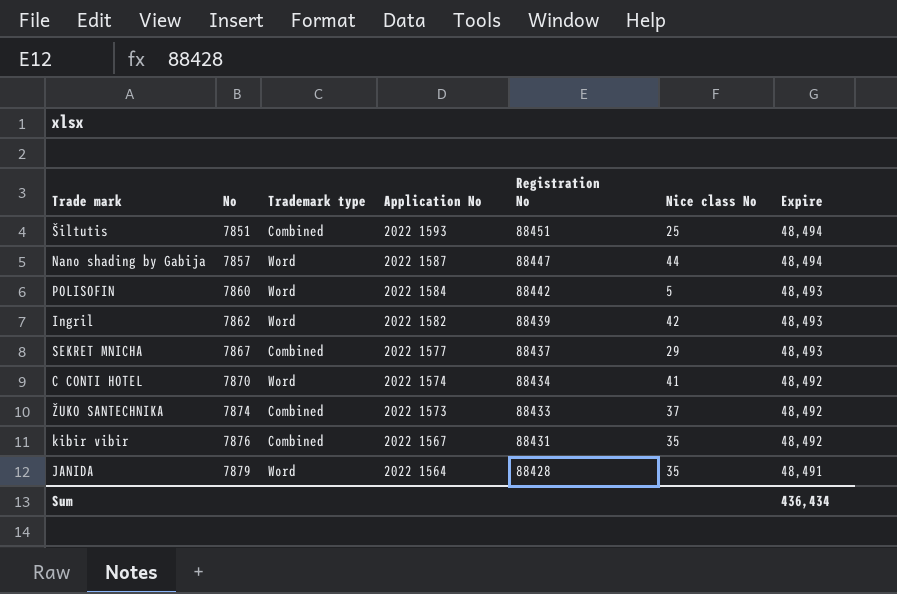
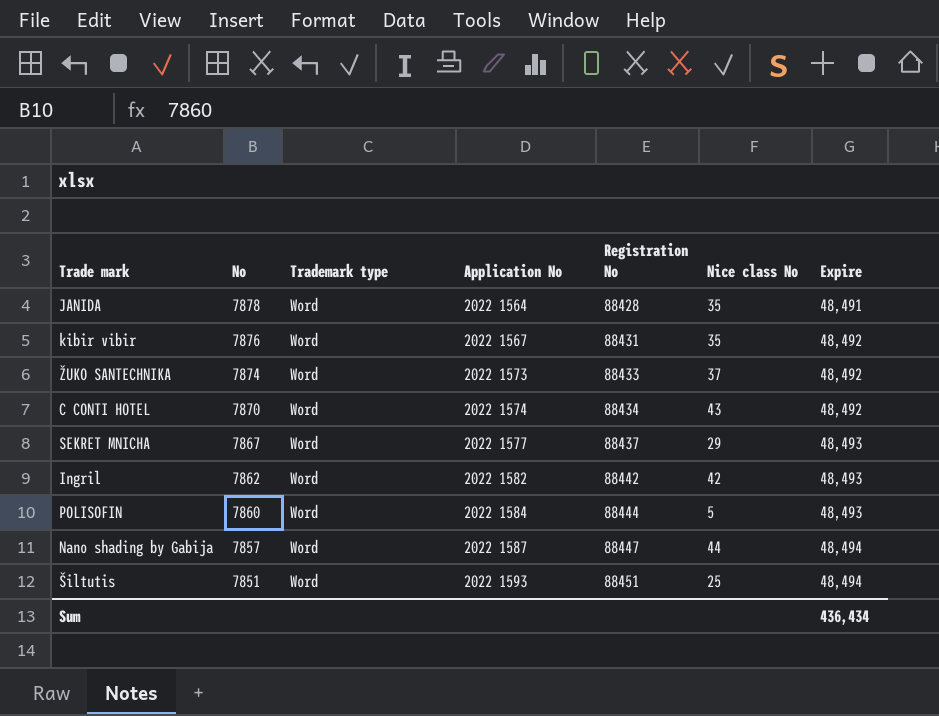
row order: No ascending -> No descending
JANIDA | No: 7879 -> 7878
kibir vibir | Trademark type: Combined -> Word
ŽUKO SANTECHNIKA | Trademark type: Combined -> Word
C CONTI HOTEL | Nice class No: 41 -> 43
SEKRET MNICHA | Trademark type: Combined -> Word
Ingril | Registration No: 88439 -> 88442
POLISOFIN | Registration No: 88442 -> 88444
Šiltutis | Trademark type: Combined -> Word

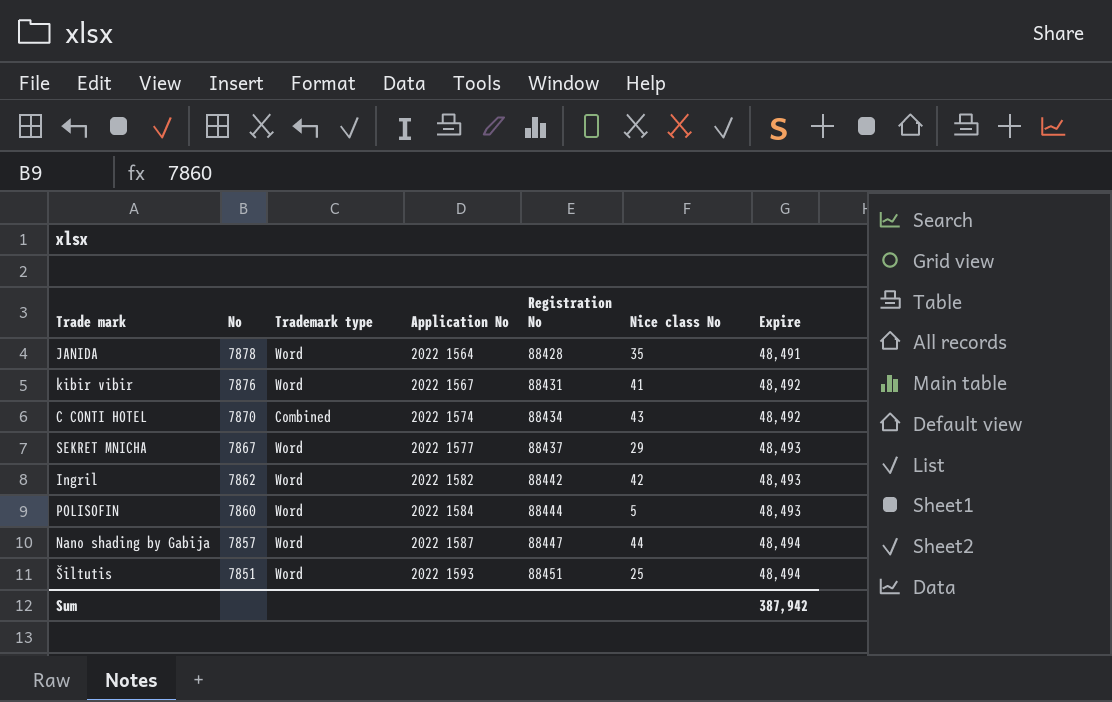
row ŽUKO SANTECHNIKA: 7874 | Word | 2022 1573 | 88433 | 37 | 48,492 -> none
kibir vibir | Nice class No: 35 -> 41
C CONTI HOTEL | Trademark type: Word -> Combined
Sum | Expire: 436,434 -> 387,942

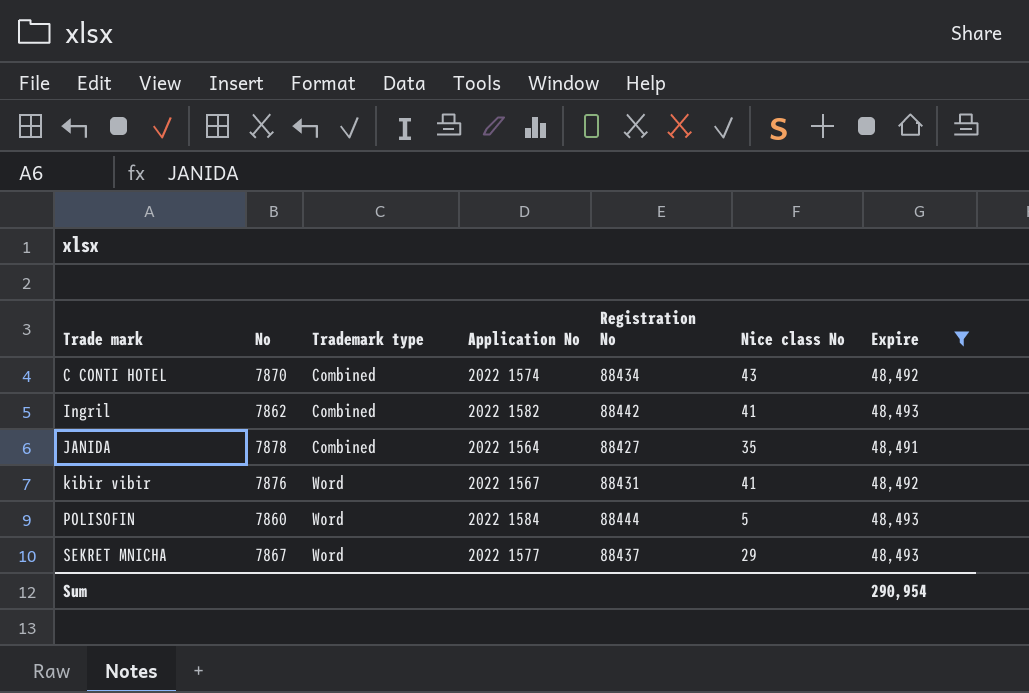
filter: none -> Expire != 48,494
row order: No descending -> Trade mark ascending
Ingril | Trademark type: Word -> Combined
Ingril | Nice class No: 42 -> 41
JANIDA | Trademark type: Word -> Combined
JANIDA | Registration No: 88428 -> 88427
Sum | Expire: 387,942 -> 290,954

